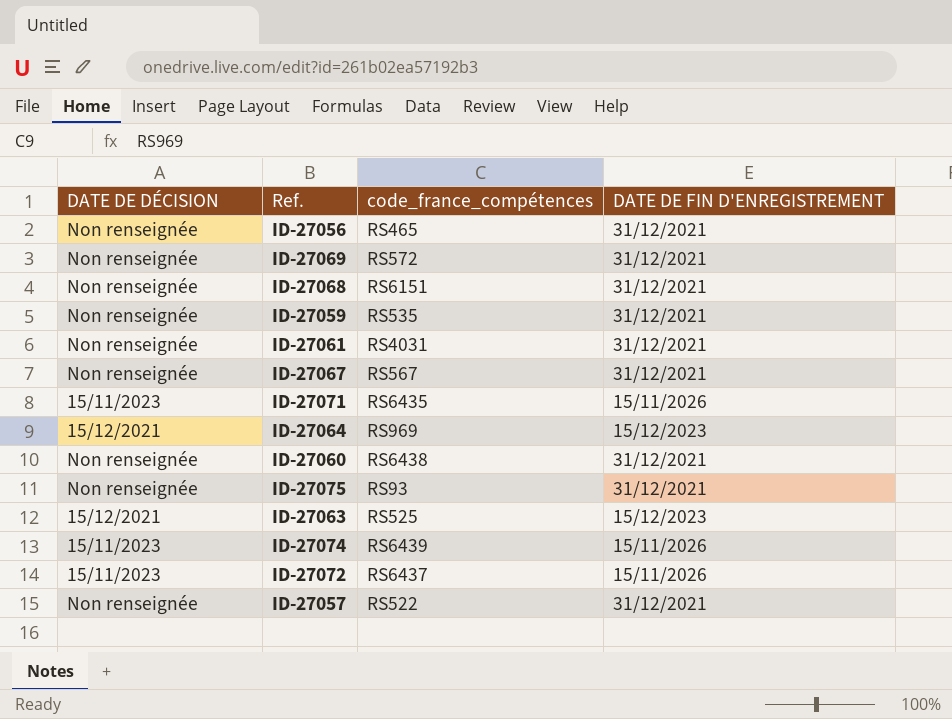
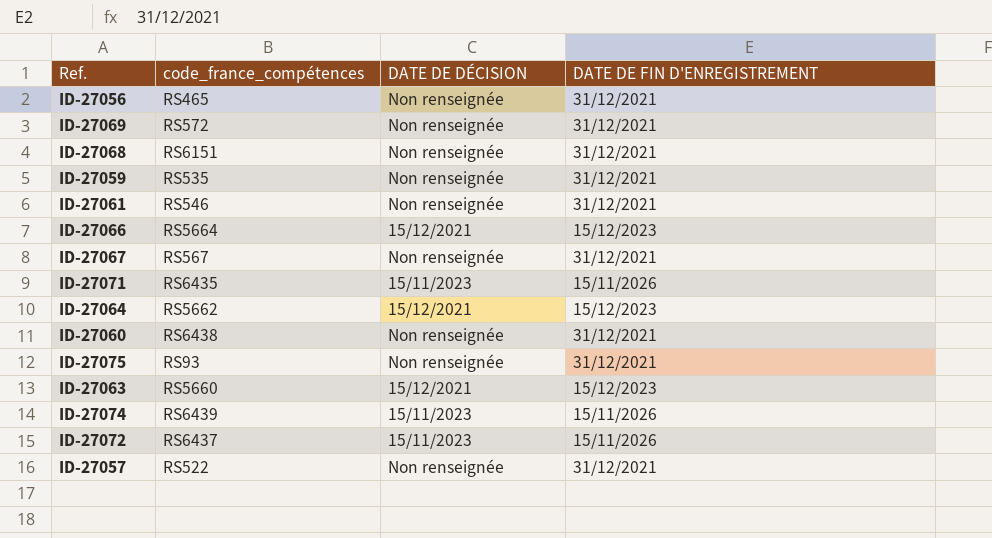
column DATE DE DÉCISION | position: 1 -> 3
ID-27061 | code_france_compétences: RS4031 -> RS546
row ID-27066: none -> RS5664 | 15/12/2021 | 15/12/2023
ID-27064 | code_france_compétences: RS969 -> RS5662
ID-27063 | code_france_compétences: RS525 -> RS5660

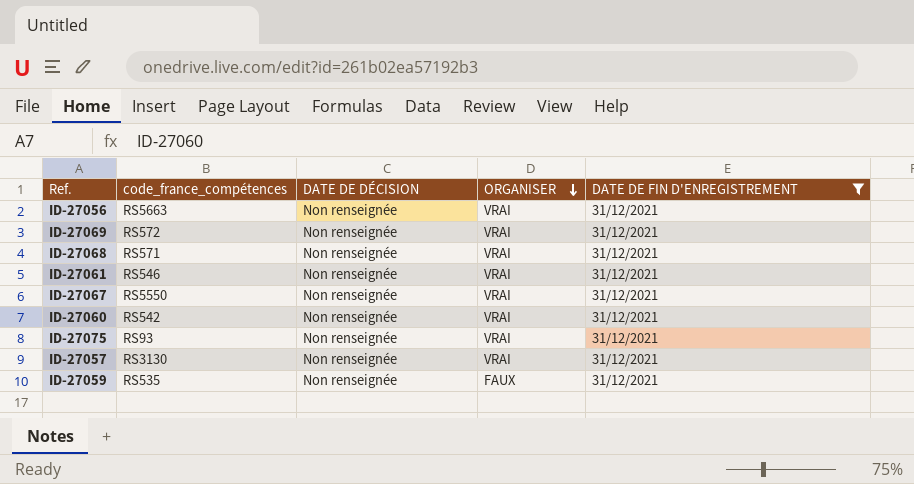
filter: none -> DATE DE FIN D'ENREGISTREMENT = 31/12/2021
row order: none -> ORGANISER descending
column ORGANISER | position: none -> 4
ID-27056 | code_france_compétences: RS465 -> RS5663
ID-27068 | code_france_compétences: RS6151 -> RS571
ID-27067 | code_france_compétences: RS567 -> RS5550
ID-27060 | code_france_compétences: RS6438 -> RS542
ID-27057 | code_france_compétences: RS522 -> RS3130

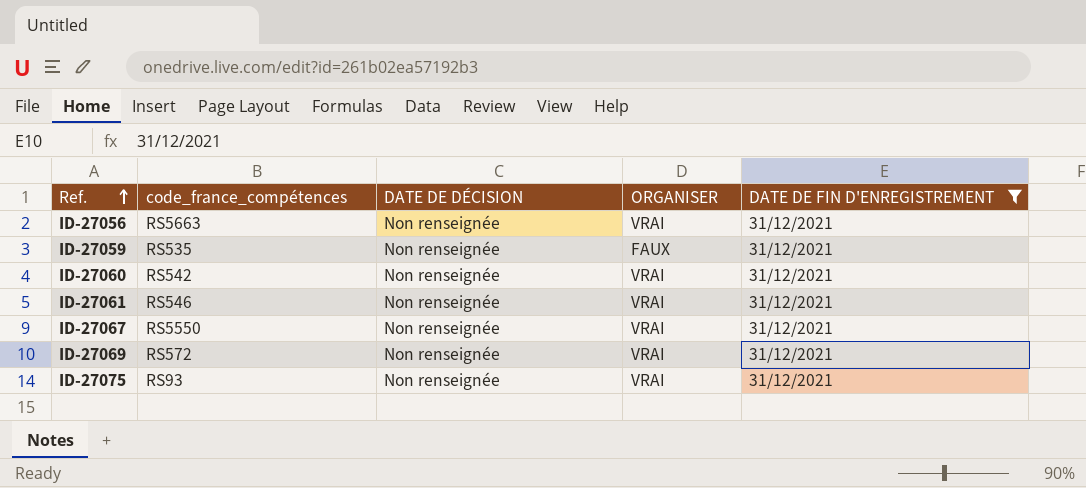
row order: ORGANISER descending -> Ref. ascending
row ID-27068: RS571 | Non renseignée | VRAI | 31/12/2021 -> none
row ID-27057: RS3130 | Non renseignée | VRAI | 31/12/2021 -> none

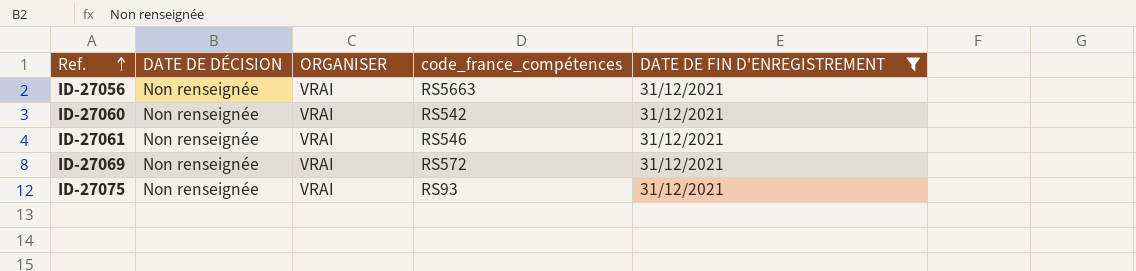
column code_france_compétences | position: 2 -> 4
row ID-27059: RS535 | Non renseignée | FAUX | 31/12/2021 -> none
row ID-27067: RS5550 | Non renseignée | VRAI | 31/12/2021 -> none

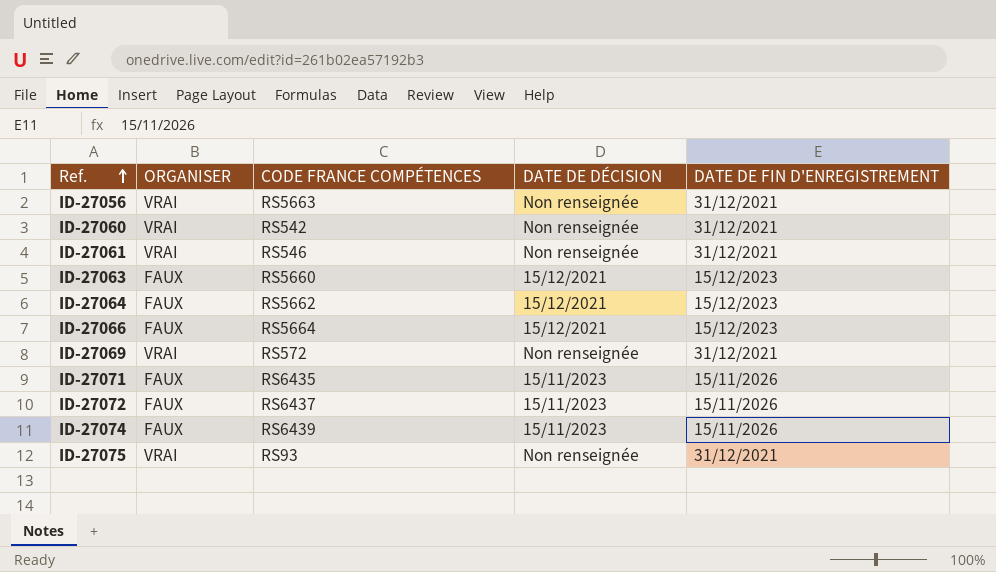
filter: DATE DE FIN D'ENREGISTREMENT = 31/12/2021 -> none
column name: code_france_compétences -> CODE FRANCE COMPÉTENCES
column DATE DE DÉCISION | position: 2 -> 4

